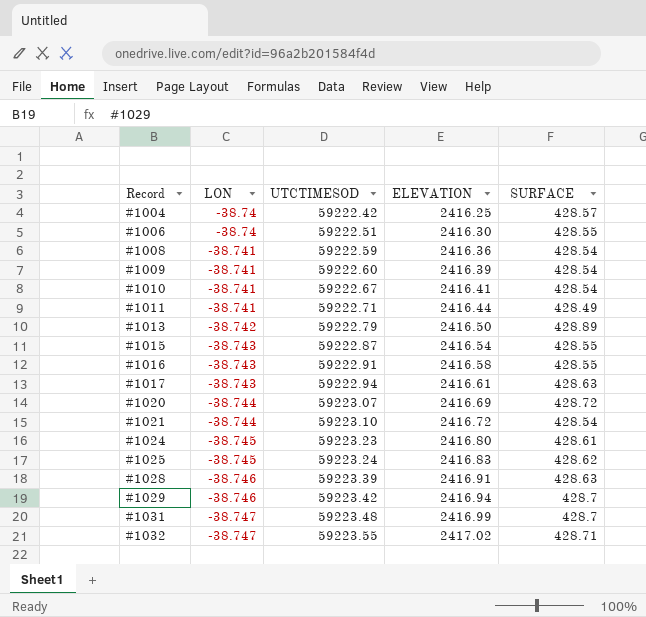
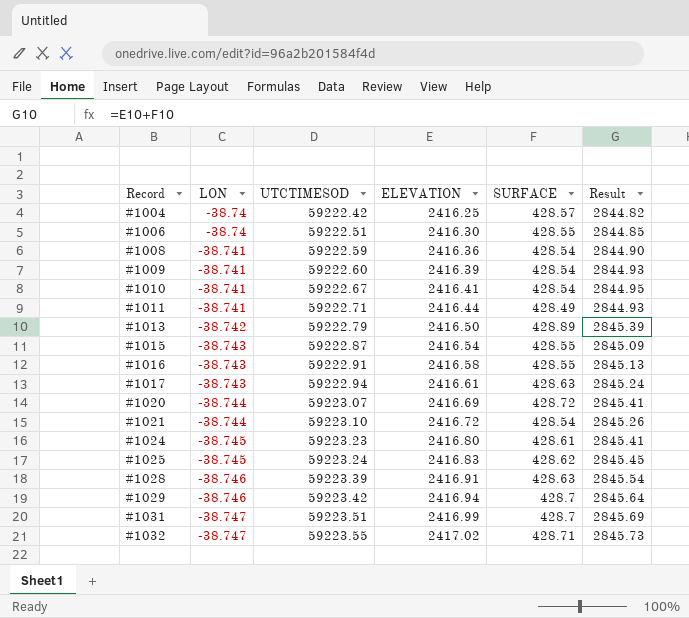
column Result | formula: none -> [ELEVATION] + [SURFACE]
#1031 | UTCTIMESOD: 59223.48 -> 59223.51

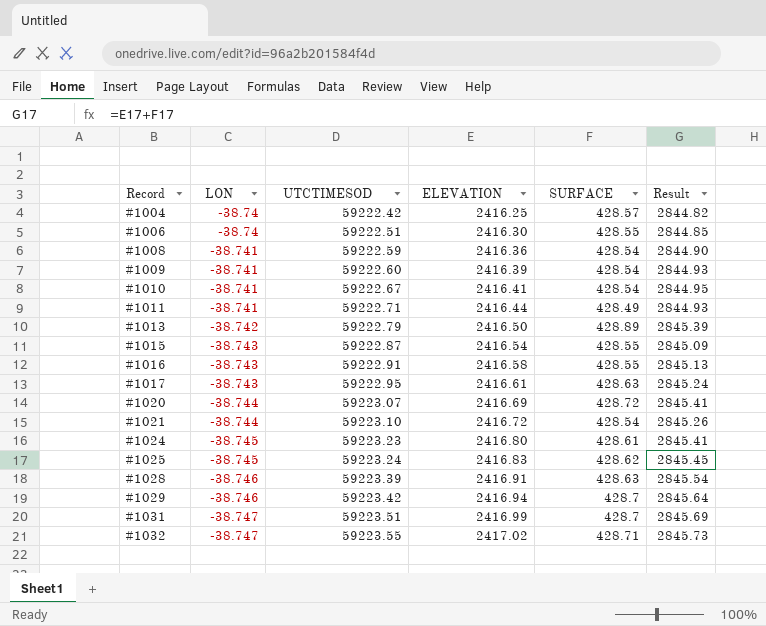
#1017 | UTCTIMESOD: 59222.94 -> 59222.95

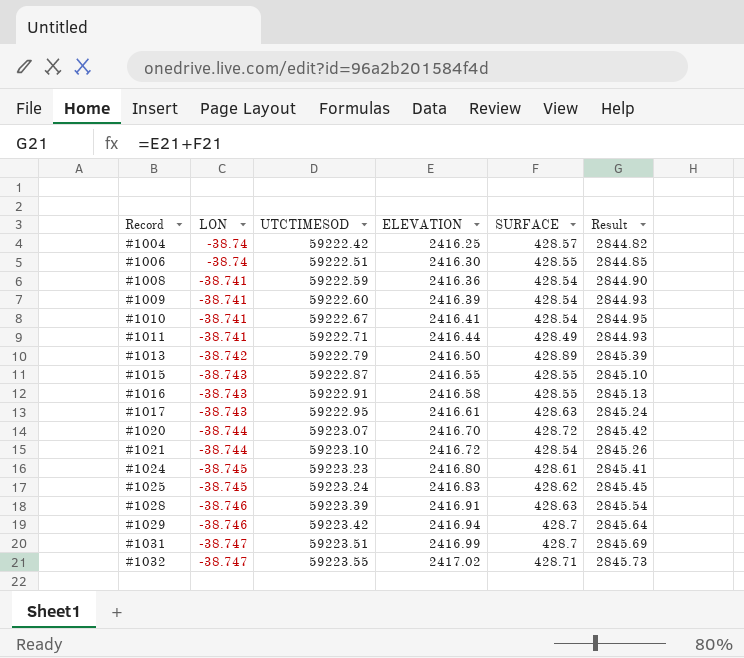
#1015 | ELEVATION: 2416.54 -> 2416.55
#1015 | Result: 2845.09 -> 2845.10
#1020 | ELEVATION: 2416.69 -> 2416.70
#1020 | Result: 2845.41 -> 2845.42

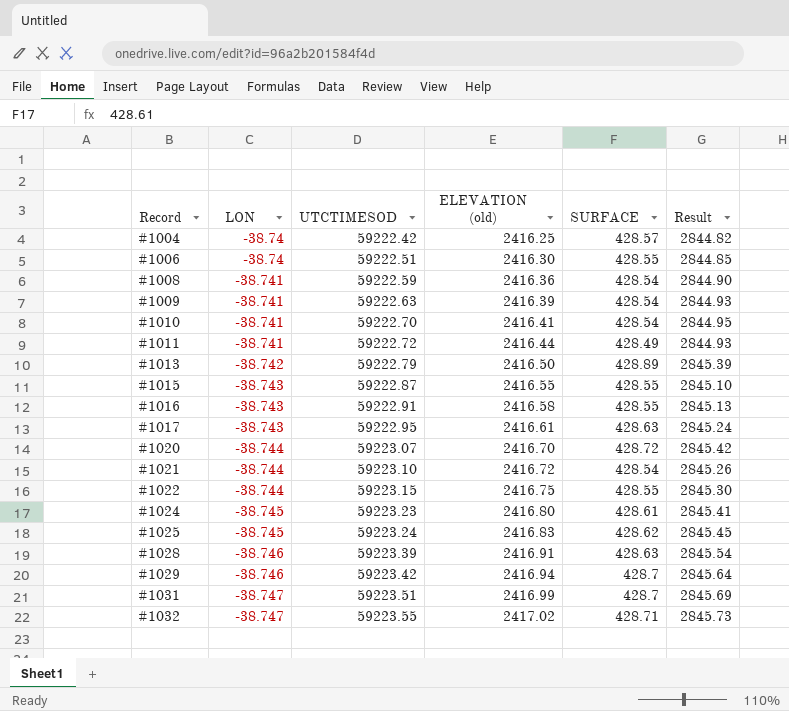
column name: ELEVATION -> ELEVATION (old)
#1009 | UTCTIMESOD: 59222.60 -> 59222.63
#1010 | UTCTIMESOD: 59222.67 -> 59222.70
#1011 | UTCTIMESOD: 59222.71 -> 59222.72
row #1022: none -> -38.744 | 59223.15 | 2416.75 | 428.55 | 2845.30

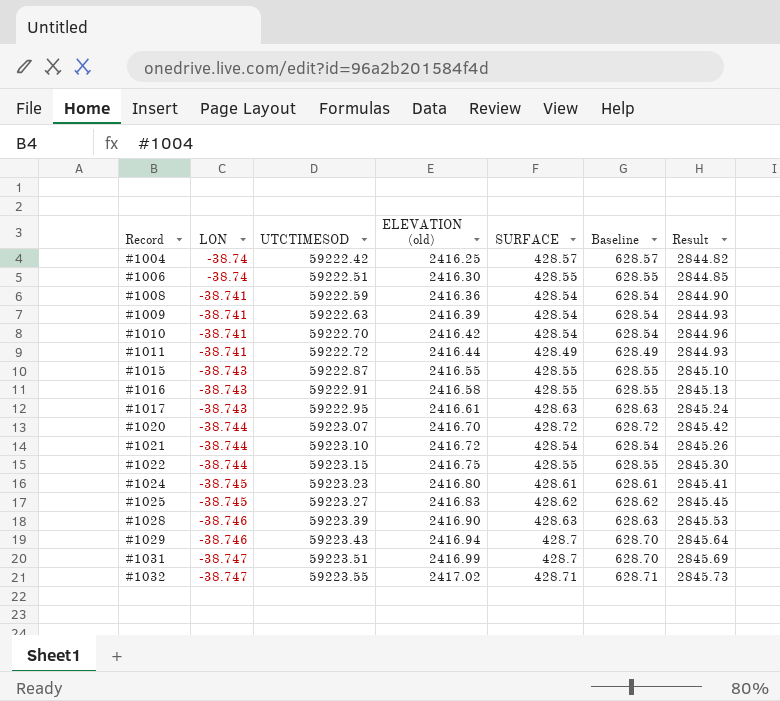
column Baseline | formula: none -> [SURFACE] + 200
row #1013: -38.742 | 59222.79 | 2416.50 | 428.89 | 2845.39 -> none
#1010 | ELEVATION (old): 2416.41 -> 2416.42
#1010 | Result: 2844.95 -> 2844.96
#1025 | UTCTIMESOD: 59223.24 -> 59223.27
#1028 | ELEVATION (old): 2416.91 -> 2416.90
#1028 | Result: 2845.54 -> 2845.53
#1029 | UTCTIMESOD: 59223.42 -> 59223.43

